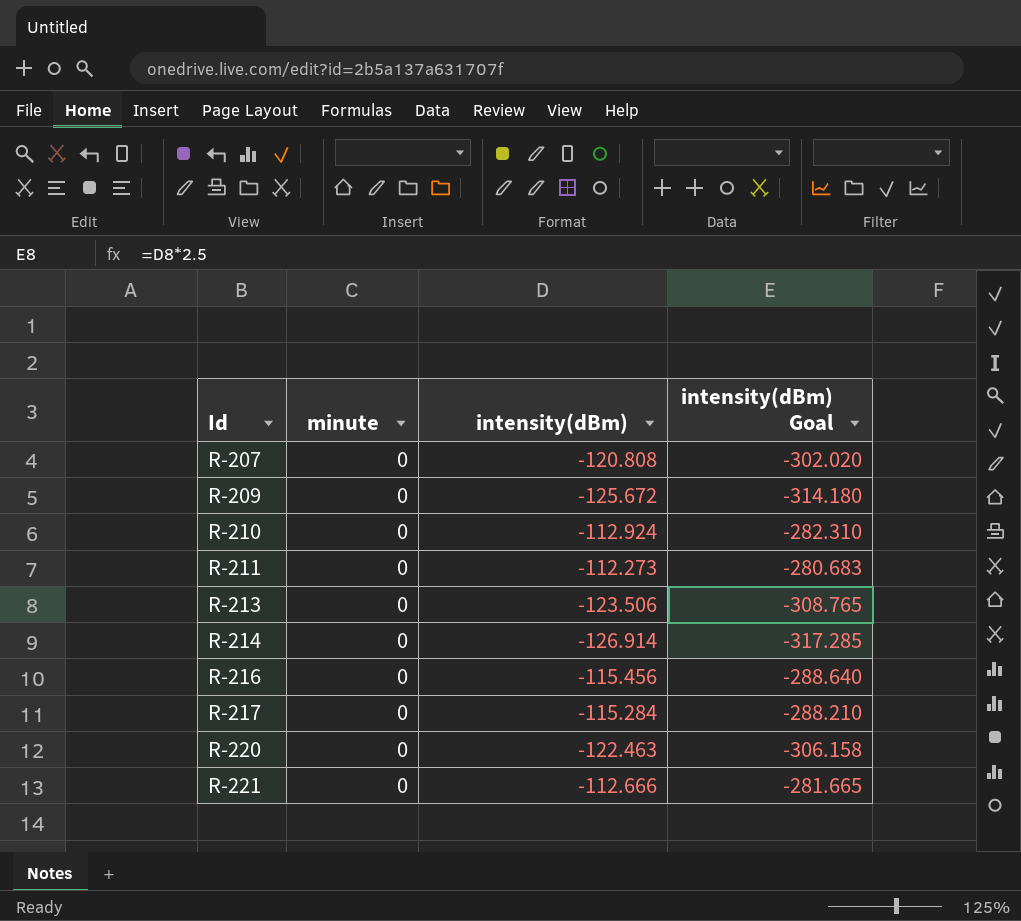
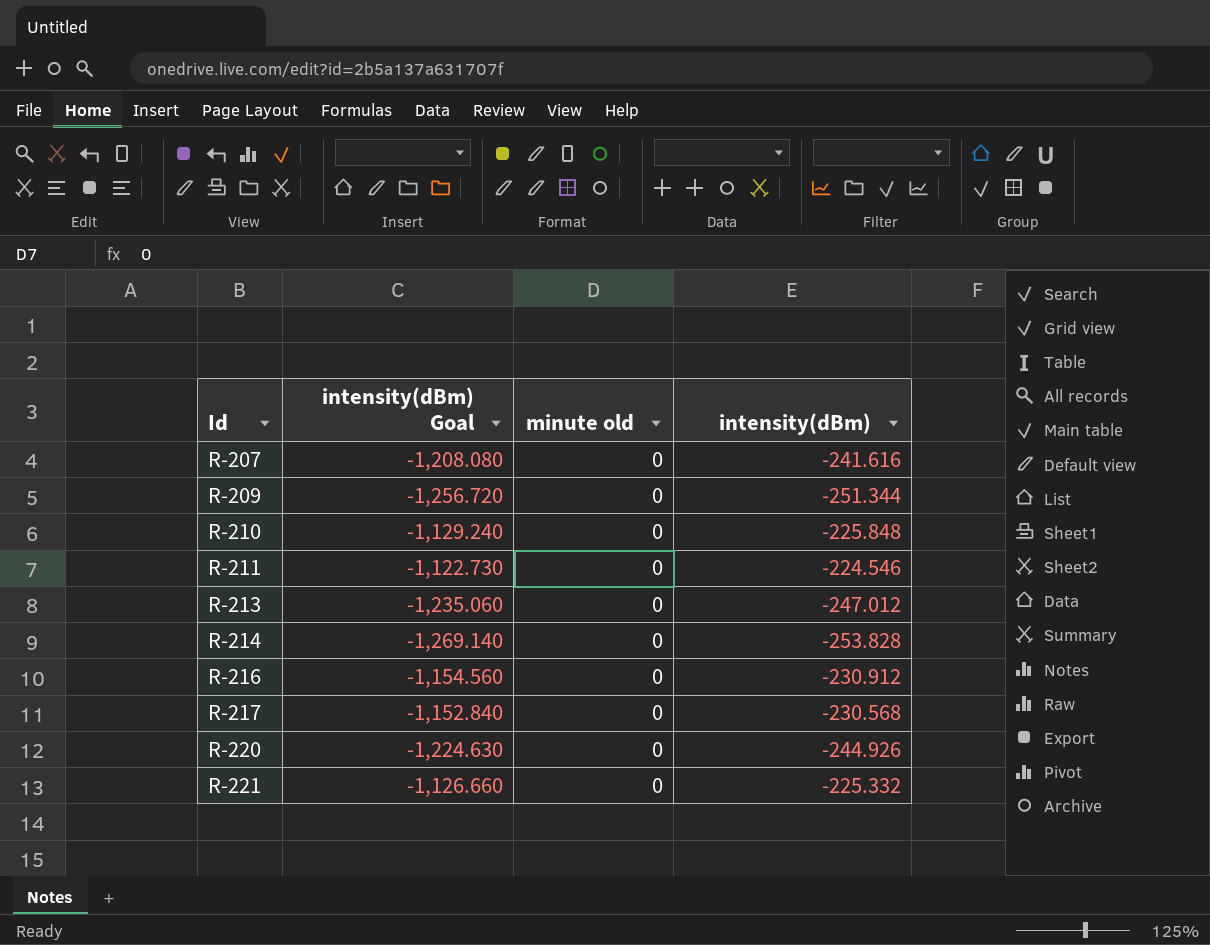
column intensity(dBm) Goal | formula: [intensity(dBm)] * 2.5 -> [intensity(dBm)] * 5
column intensity(dBm) Goal | position: 4 -> 2
column name: minute -> minute old
R-207 | intensity(dBm): -120.808 -> -241.616
R-209 | intensity(dBm): -125.672 -> -251.344
R-210 | intensity(dBm): -112.924 -> -225.848
R-211 | intensity(dBm): -112.273 -> -224.546
R-213 | intensity(dBm): -123.506 -> -247.012
R-214 | intensity(dBm): -126.914 -> -253.828
R-216 | intensity(dBm): -115.456 -> -230.912
R-217 | intensity(dBm): -115.284 -> -230.568
R-220 | intensity(dBm): -122.463 -> -244.926
R-221 | intensity(dBm): -112.666 -> -225.332

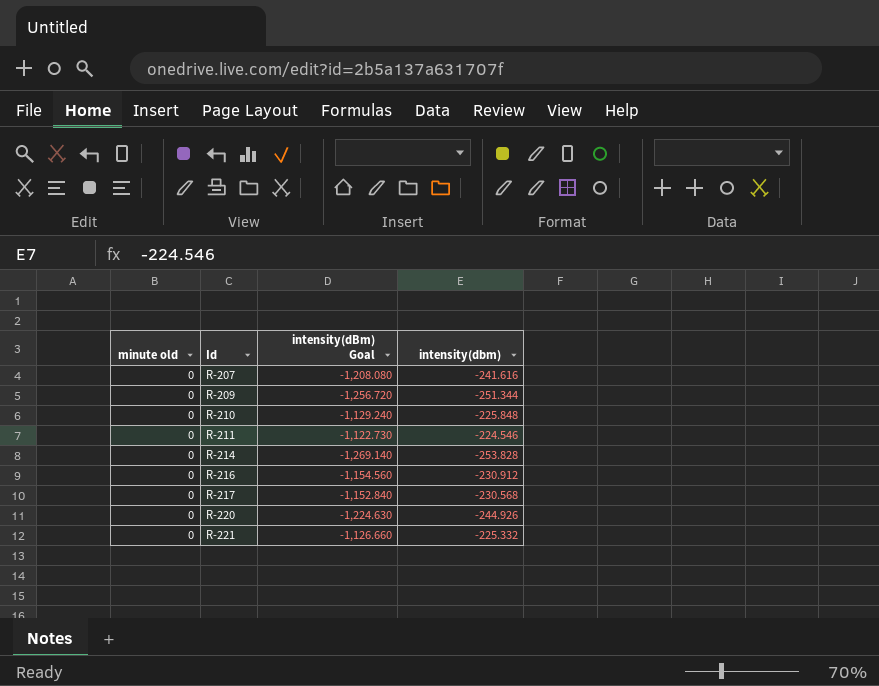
column minute old | position: 3 -> 1
column name: intensity(dBm) -> intensity(dbm)
row R-213: -1,235.060 | 0 | -247.012 -> none

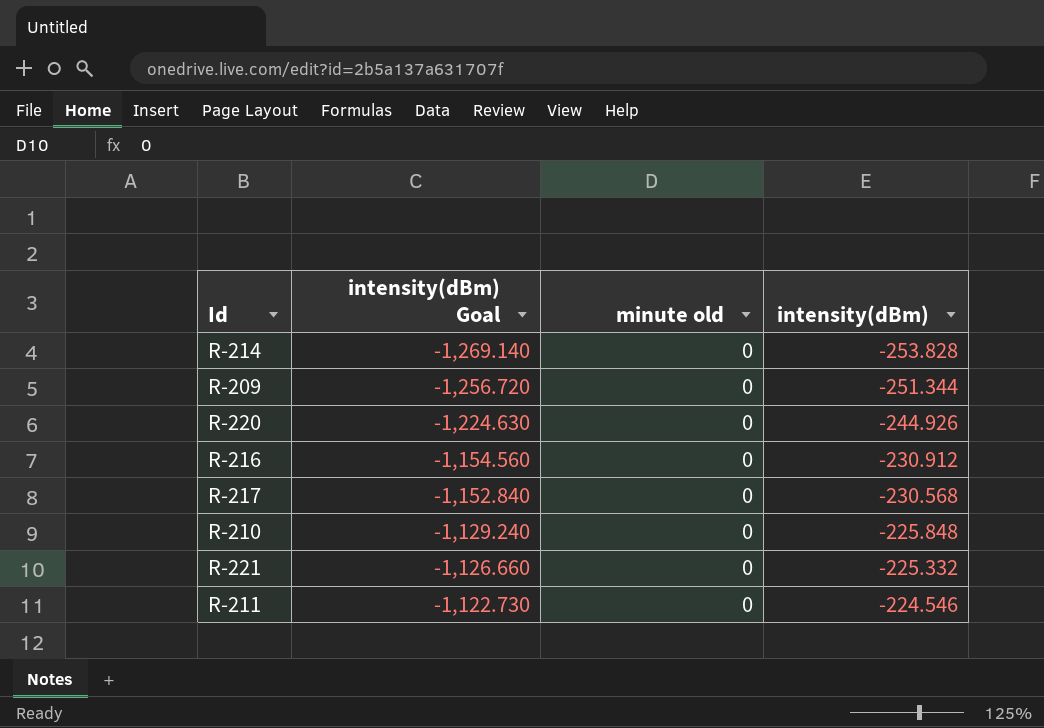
row order: Id ascending -> intensity(dBm) Goal ascending
column minute old | position: 1 -> 3
column name: intensity(dbm) -> intensity(dBm)
row R-207: 0 | -1,208.080 | -241.616 -> none

